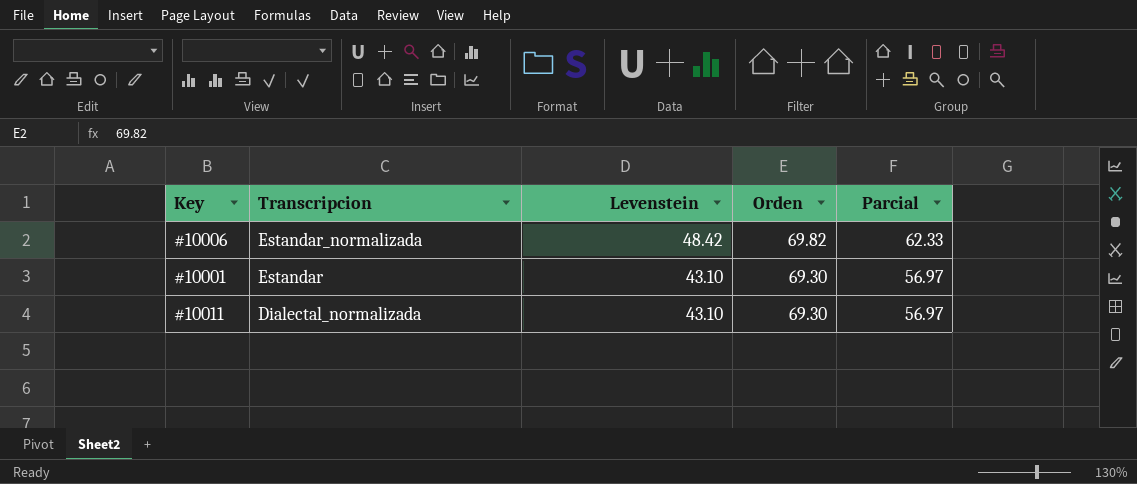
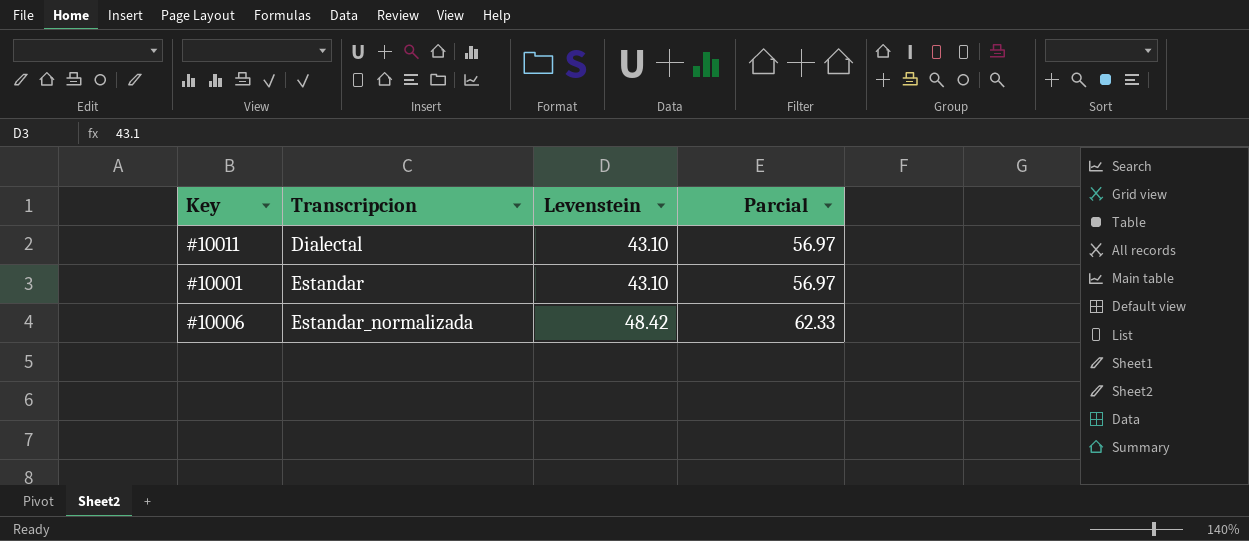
row order: Transcripcion descending -> Transcripcion ascending
column Orden | position: 4 -> none
#10011 | Transcripcion: Dialectal_normalizada -> Dialectal

